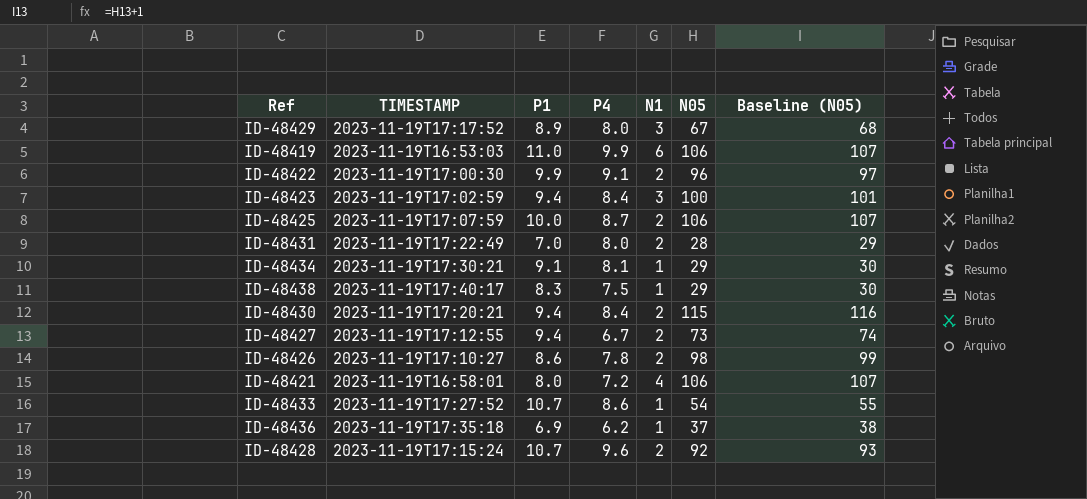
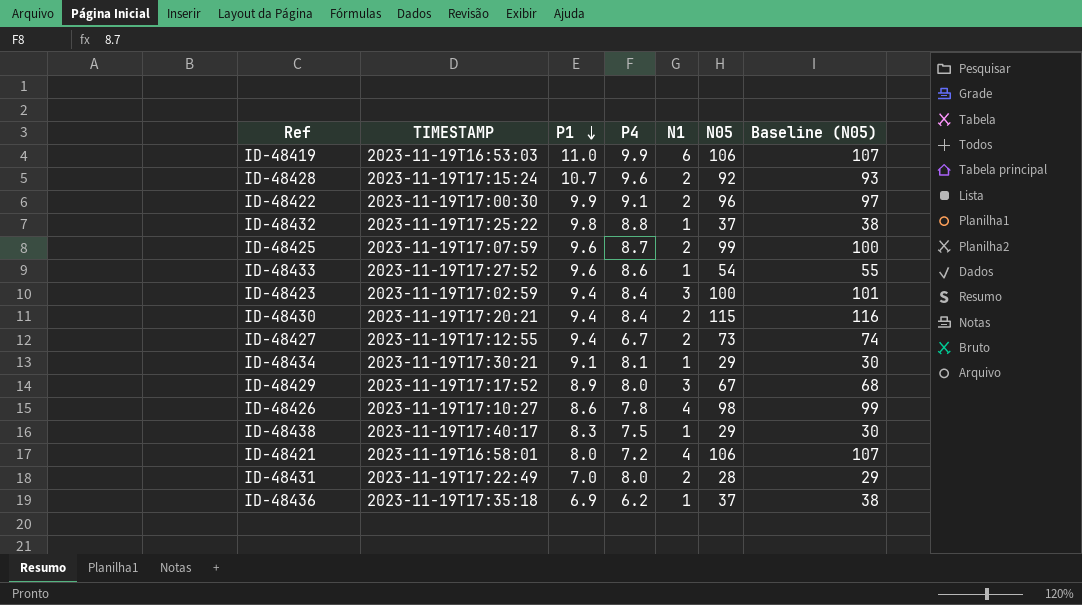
row order: none -> P1 descending
row ID-48432: none -> 2023-11-19T17:25:22 | 9.8 | 8.8 | 1 | 37 | 38
ID-48425 | P1: 10.0 -> 9.6
ID-48425 | N05: 106 -> 99
ID-48425 | Baseline (N05): 107 -> 100
ID-48433 | P1: 10.7 -> 9.6
ID-48426 | N1: 2 -> 4

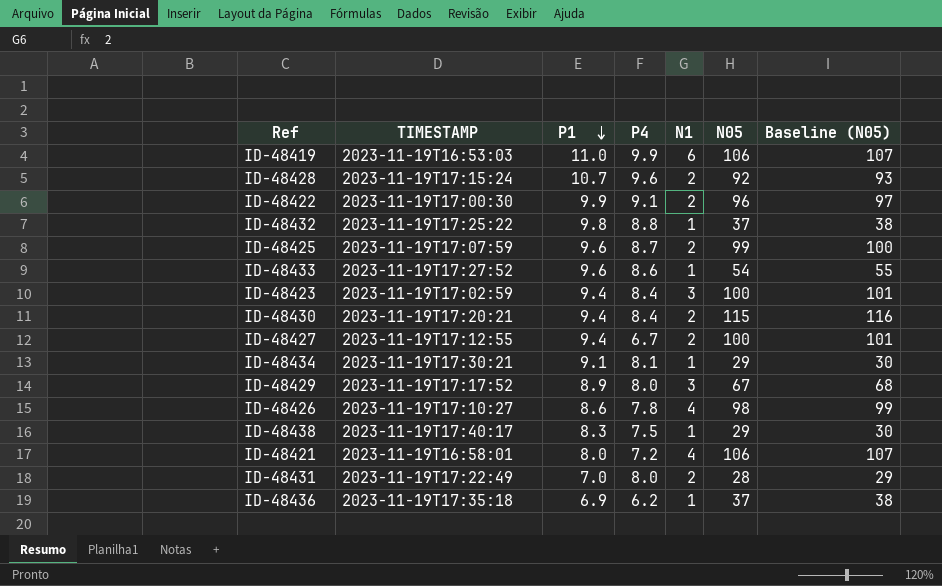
ID-48427 | N05: 73 -> 100
ID-48427 | Baseline (N05): 74 -> 101

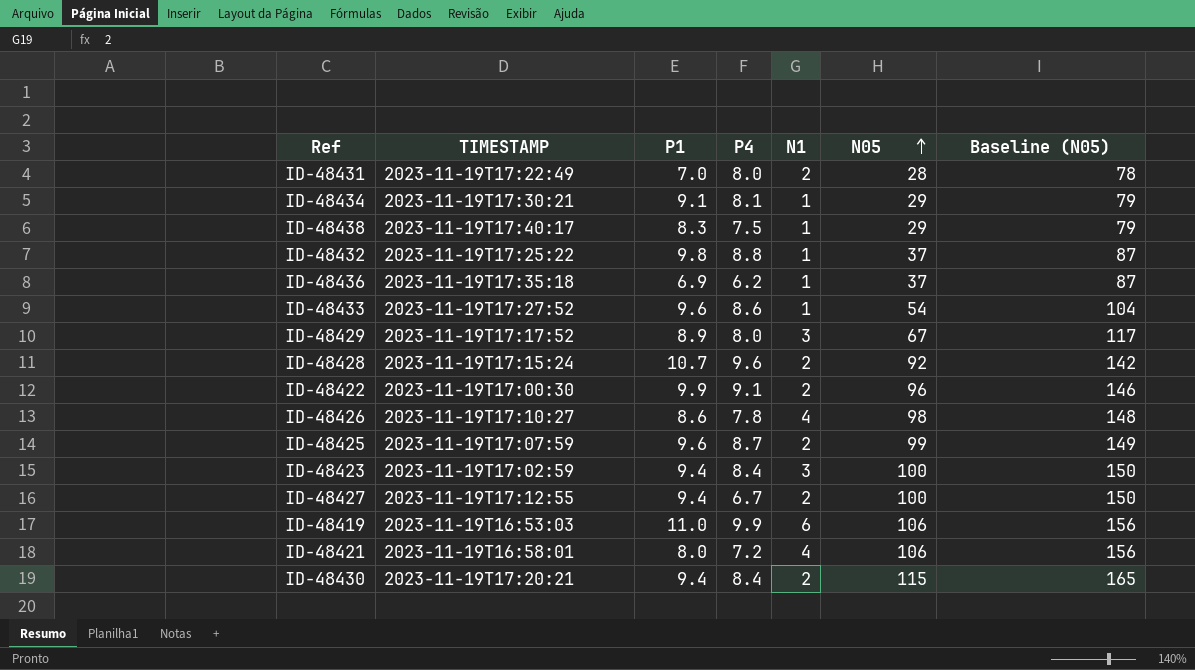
row order: P1 descending -> N05 ascending
column Baseline (N05) | formula: [N05] + 1 -> [N05] + 50

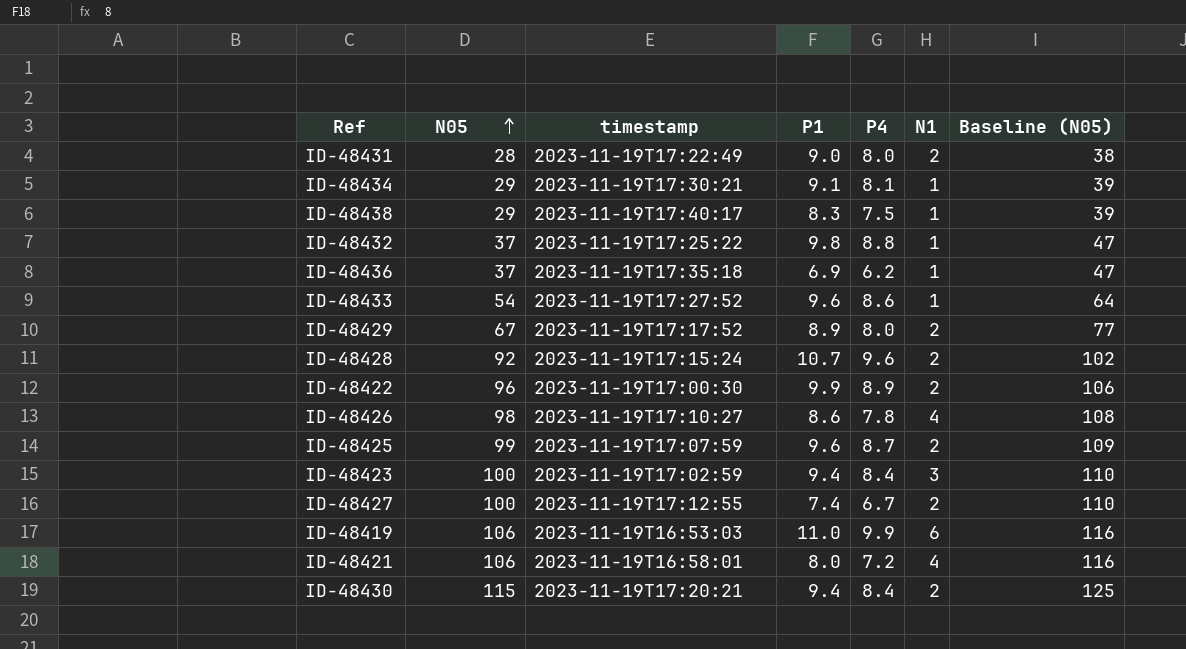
column N05 | position: 6 -> 2
column name: TIMESTAMP -> timestamp
column Baseline (N05) | formula: [N05] + 50 -> [N05] + 10
ID-48431 | P1: 7.0 -> 9.0
ID-48429 | N1: 3 -> 2
ID-48422 | P4: 9.1 -> 8.9
ID-48427 | P1: 9.4 -> 7.4

